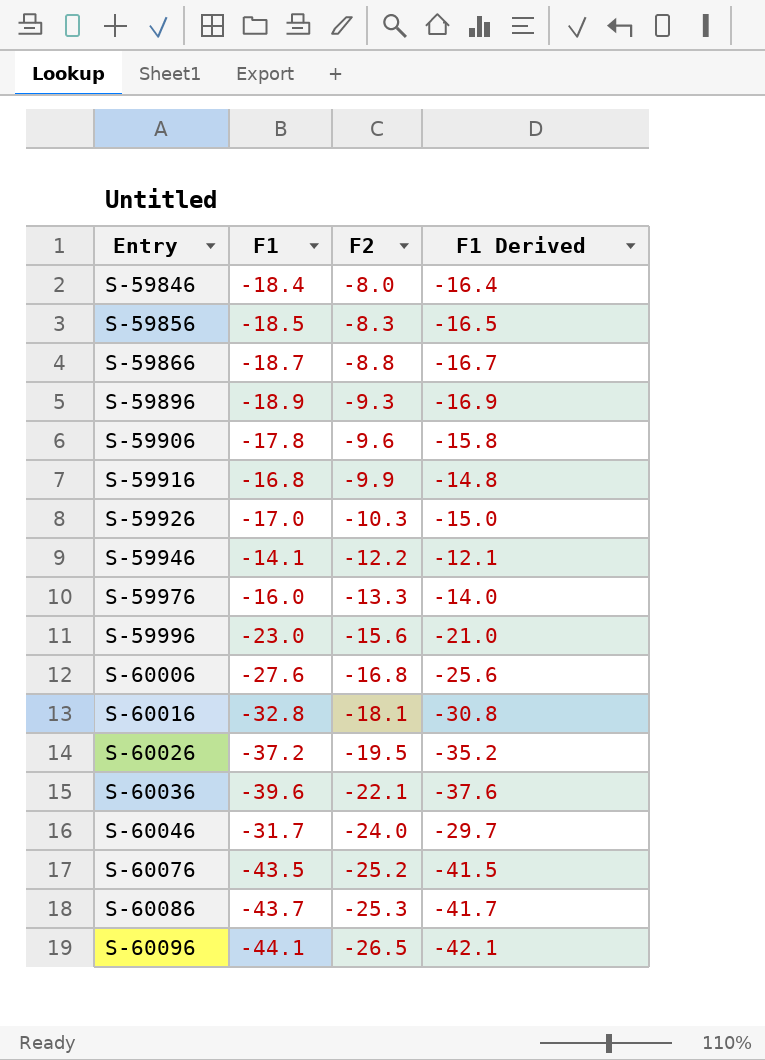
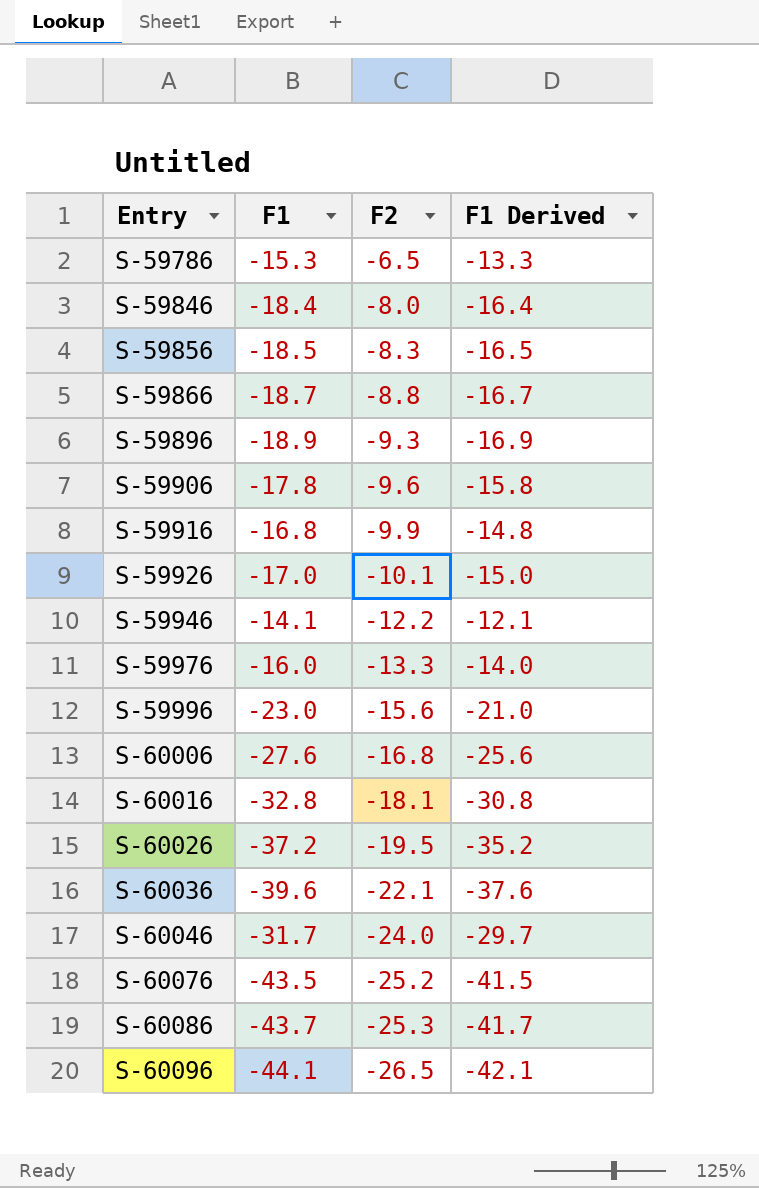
row S-59786: none -> -15.3 | -6.5 | -13.3
S-59926 | F2: -10.3 -> -10.1

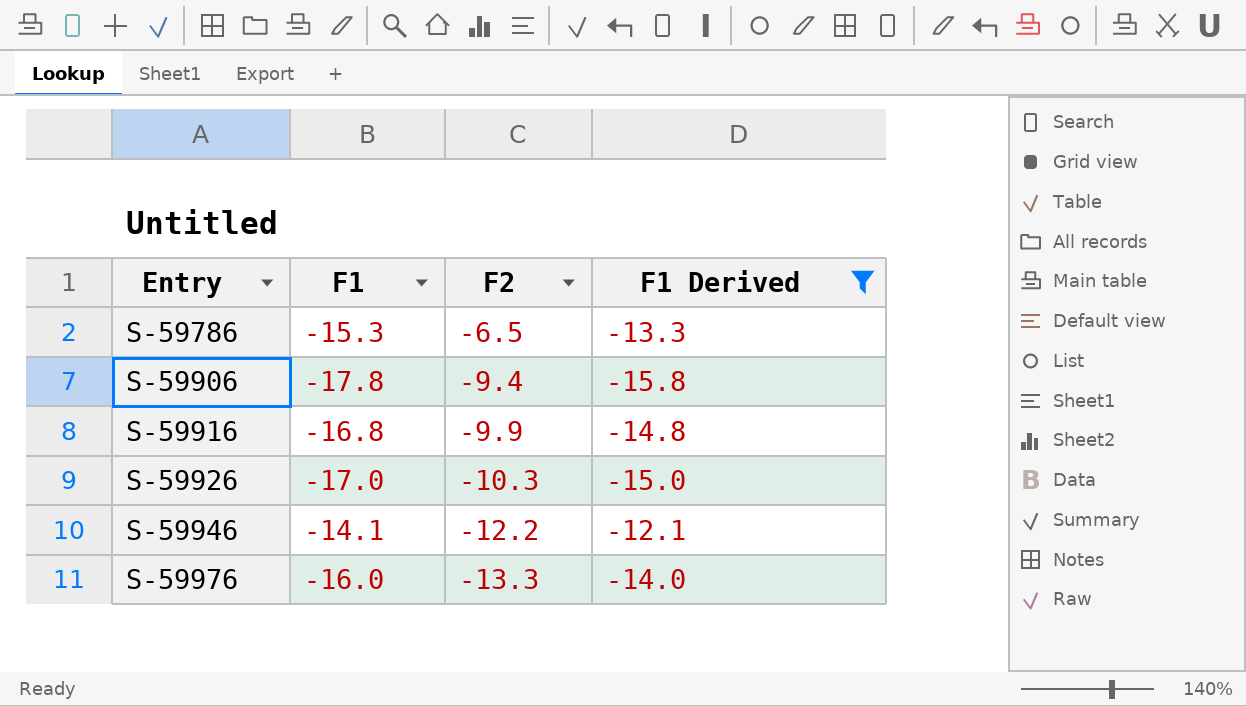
filter: none -> F1 Derived >= -15.8
S-59906 | F2: -9.6 -> -9.4
S-59926 | F2: -10.1 -> -10.3

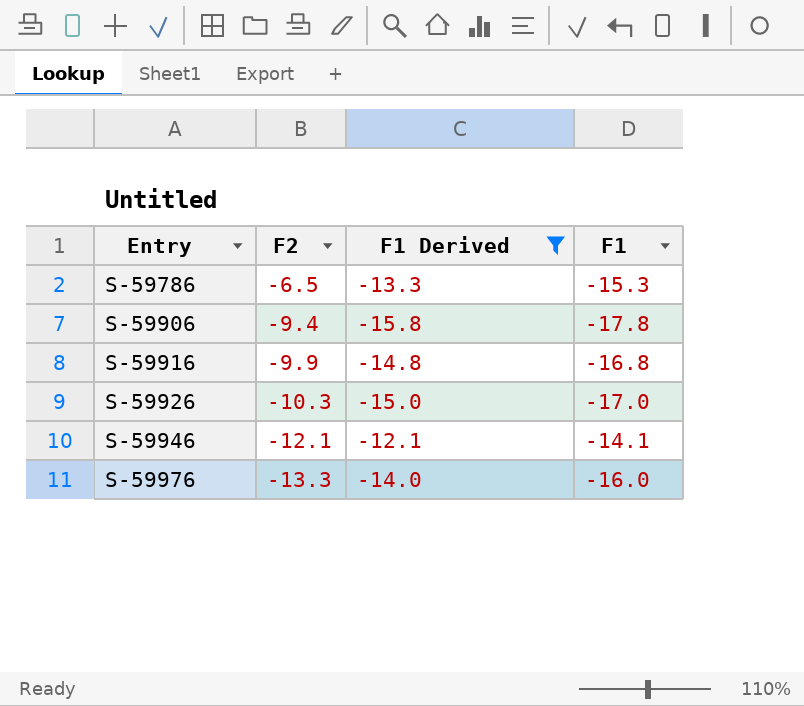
column F1 | position: 2 -> 4
S-59946 | F2: -12.2 -> -12.1

